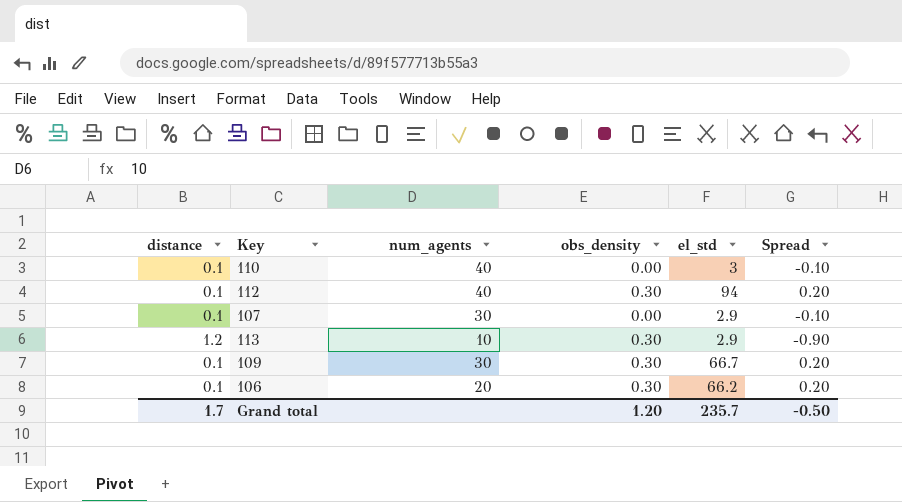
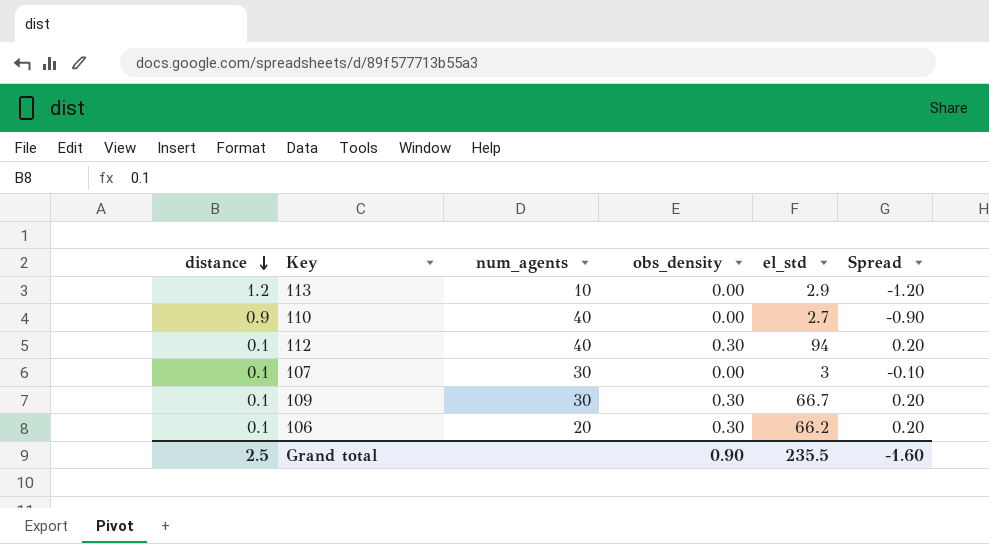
row order: none -> distance descending
113 | obs_density: 0.30 -> 0.00
113 | Spread: -0.90 -> -1.20
110 | distance: 0.1 -> 0.9
110 | el_std: 3 -> 2.7
110 | Spread: -0.10 -> -0.90
107 | el_std: 2.9 -> 3
Grand total | distance: 1.7 -> 2.5
Grand total | obs_density: 1.20 -> 0.90
Grand total | el_std: 235.7 -> 235.5
Grand total | Spread: -0.50 -> -1.60

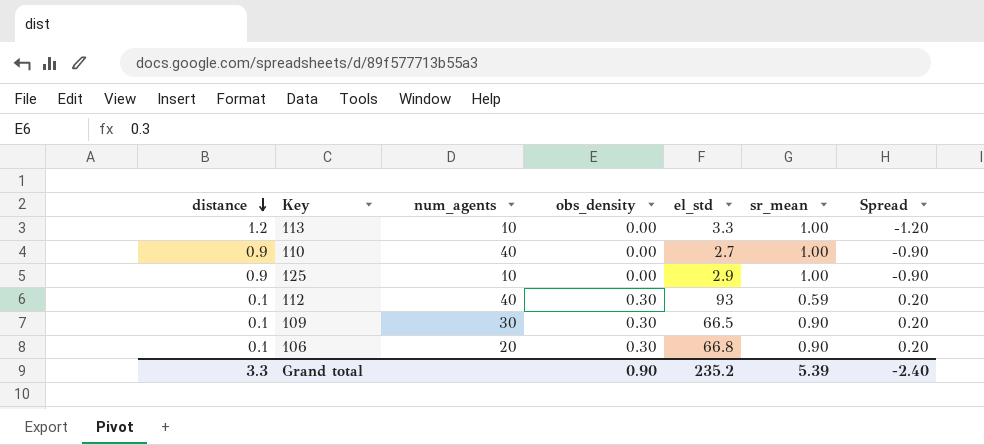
column sr_mean | position: none -> 6
row 107: 0.1 | 30 | 0.00 | 3 | -0.10 -> none
113 | el_std: 2.9 -> 3.3
row 125: none -> 0.9 | 10 | 0.00 | 2.9 | 1.00 | -0.90
112 | el_std: 94 -> 93
109 | el_std: 66.7 -> 66.5
106 | el_std: 66.2 -> 66.8
Grand total | distance: 2.5 -> 3.3
Grand total | el_std: 235.5 -> 235.2
Grand total | Spread: -1.60 -> -2.40

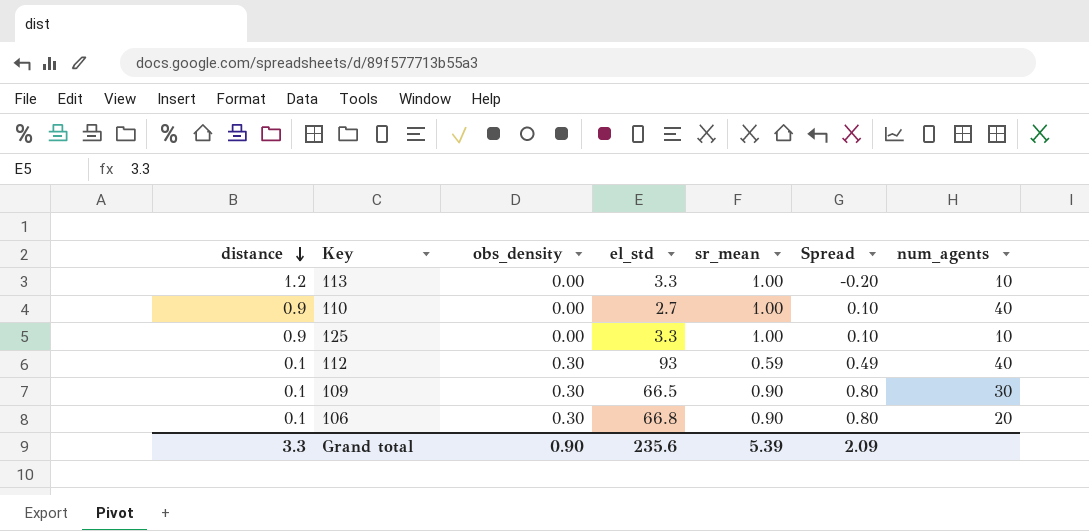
column Spread | formula: [obs_density] - [distance] -> [sr_mean] - [distance]
column num_agents | position: 3 -> 7
125 | el_std: 2.9 -> 3.3
Grand total | el_std: 235.2 -> 235.6
Grand total | Spread: -2.40 -> 2.09

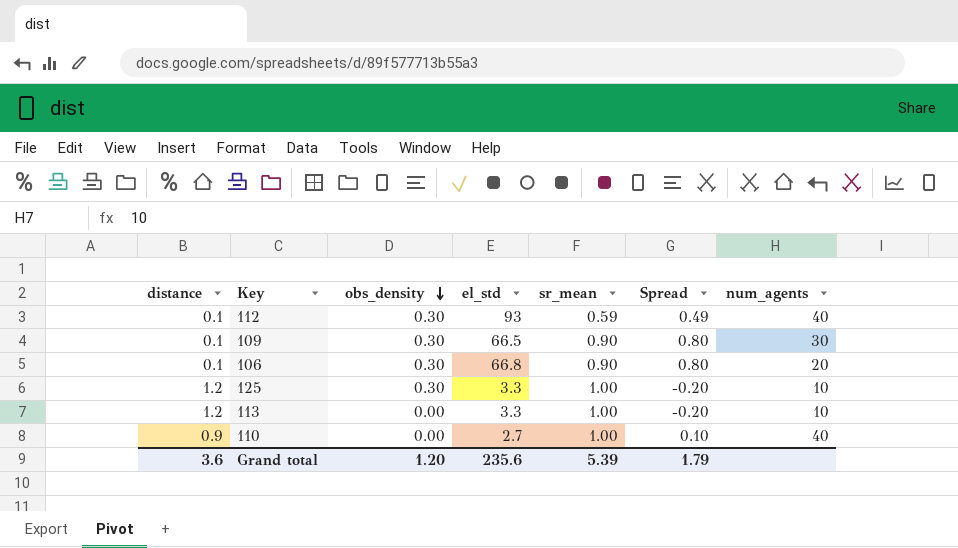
row order: distance descending -> obs_density descending
125 | distance: 0.9 -> 1.2
125 | obs_density: 0.00 -> 0.30
125 | Spread: 0.10 -> -0.20
Grand total | distance: 3.3 -> 3.6
Grand total | obs_density: 0.90 -> 1.20
Grand total | Spread: 2.09 -> 1.79

